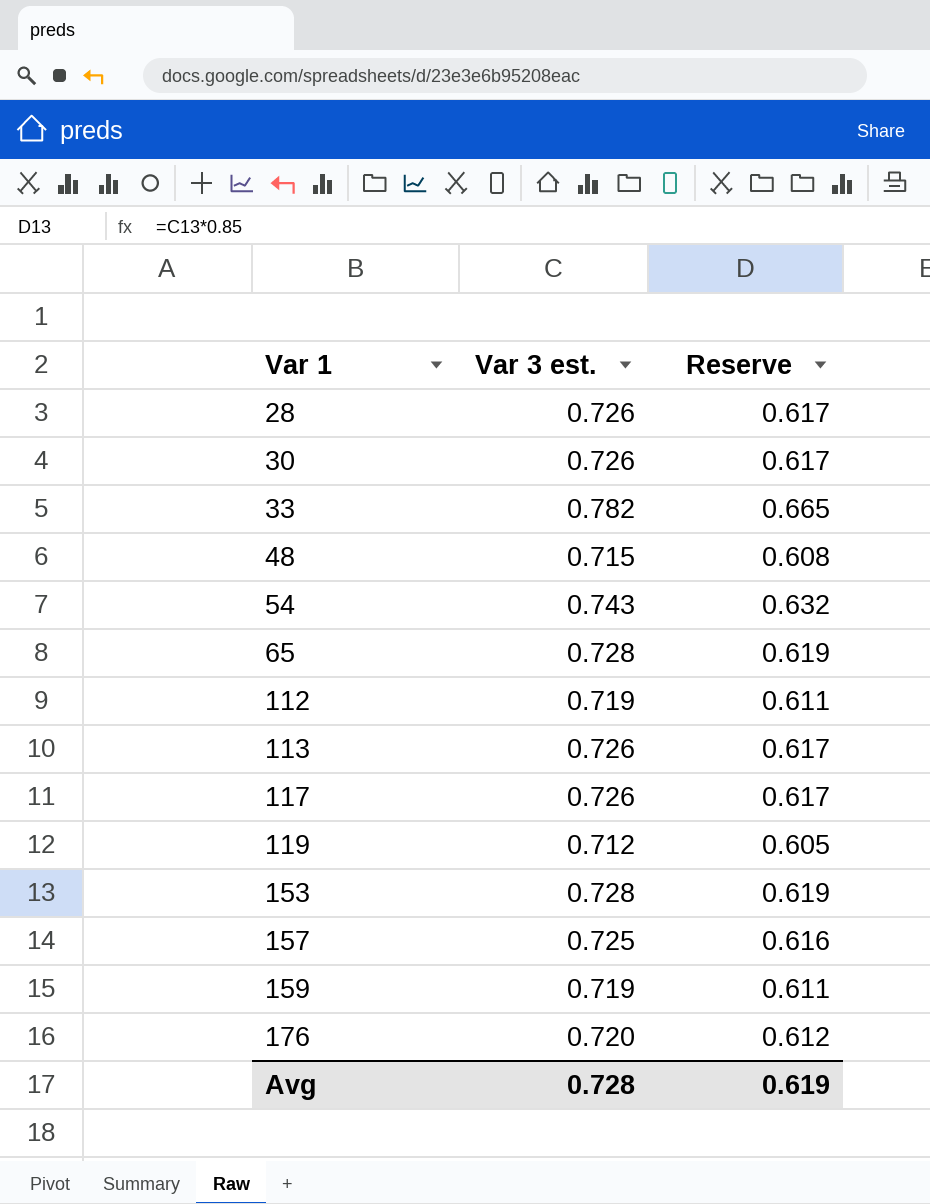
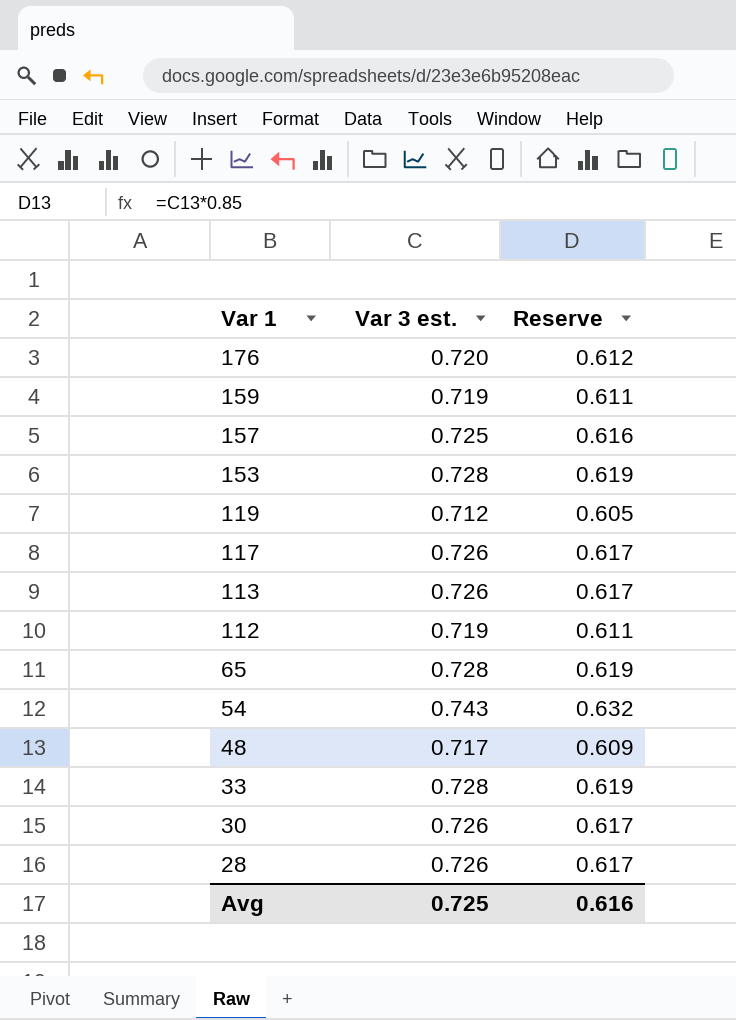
row order: Var 1 ascending -> Var 1 descending
48 | Var 3 est.: 0.715 -> 0.717
48 | Reserve: 0.608 -> 0.609
33 | Var 3 est.: 0.782 -> 0.728
33 | Reserve: 0.665 -> 0.619
Avg | Var 3 est.: 0.728 -> 0.725
Avg | Reserve: 0.619 -> 0.616

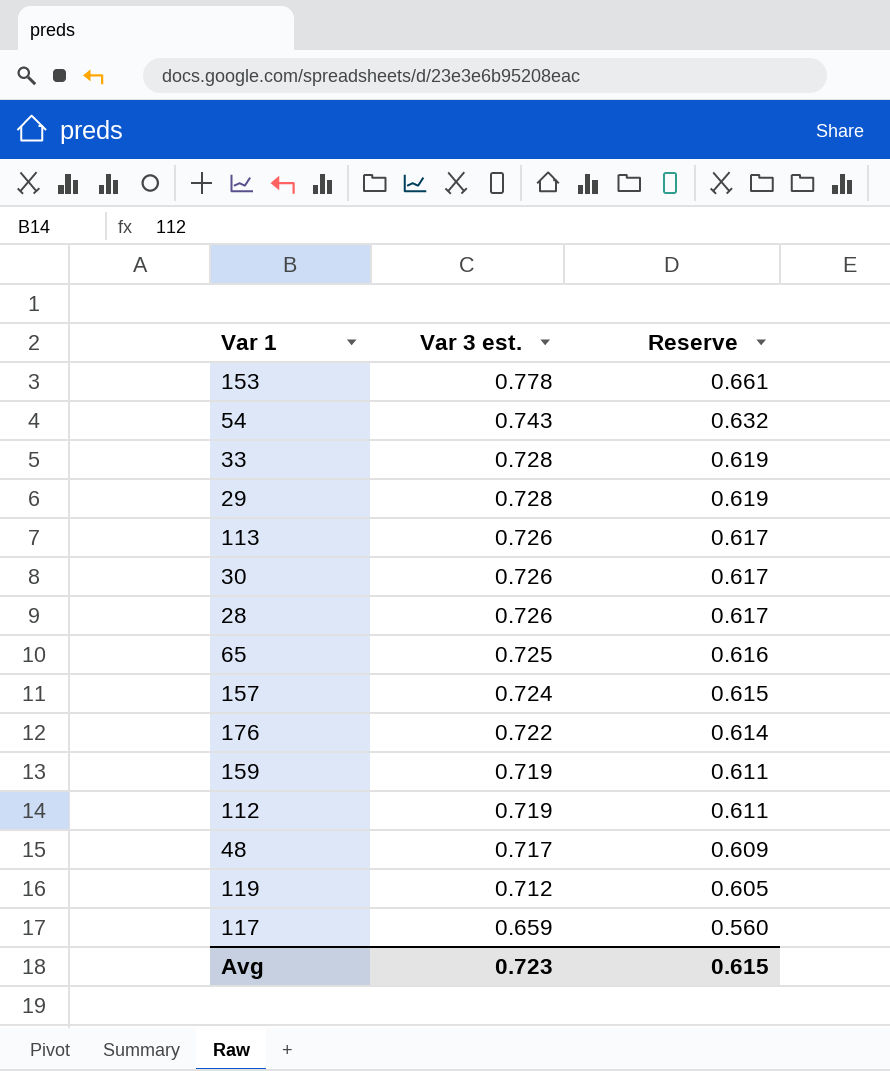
row order: Var 1 descending -> Var 3 est. descending
153 | Var 3 est.: 0.728 -> 0.778
153 | Reserve: 0.619 -> 0.661
row 29: none -> 0.728 | 0.619
65 | Var 3 est.: 0.728 -> 0.725
65 | Reserve: 0.619 -> 0.616
157 | Var 3 est.: 0.725 -> 0.724
157 | Reserve: 0.616 -> 0.615
176 | Var 3 est.: 0.720 -> 0.722
176 | Reserve: 0.612 -> 0.614
117 | Var 3 est.: 0.726 -> 0.659
117 | Reserve: 0.617 -> 0.560
Avg | Var 3 est.: 0.725 -> 0.723
Avg | Reserve: 0.616 -> 0.615

